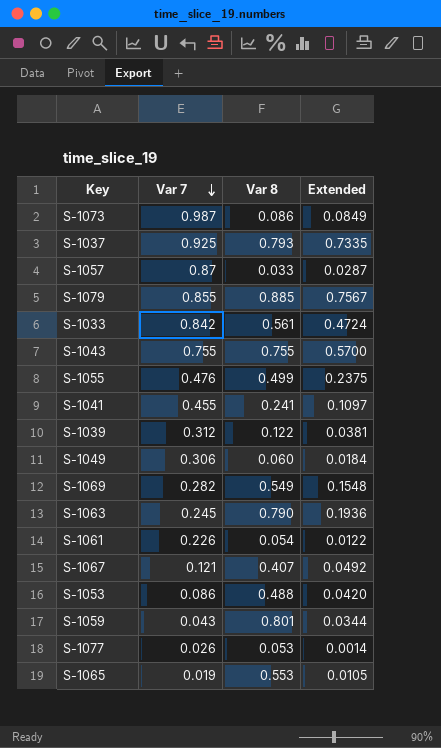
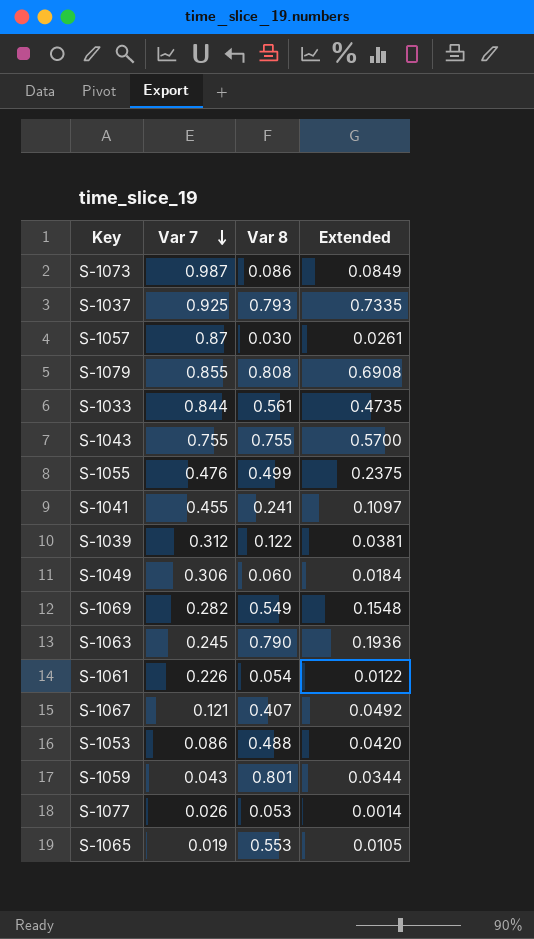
S-1057 | Var 8: 0.033 -> 0.030
S-1057 | Extended: 0.0287 -> 0.0261
S-1079 | Var 8: 0.885 -> 0.808
S-1079 | Extended: 0.7567 -> 0.6908
S-1033 | Var 7: 0.842 -> 0.844
S-1033 | Extended: 0.4724 -> 0.4735

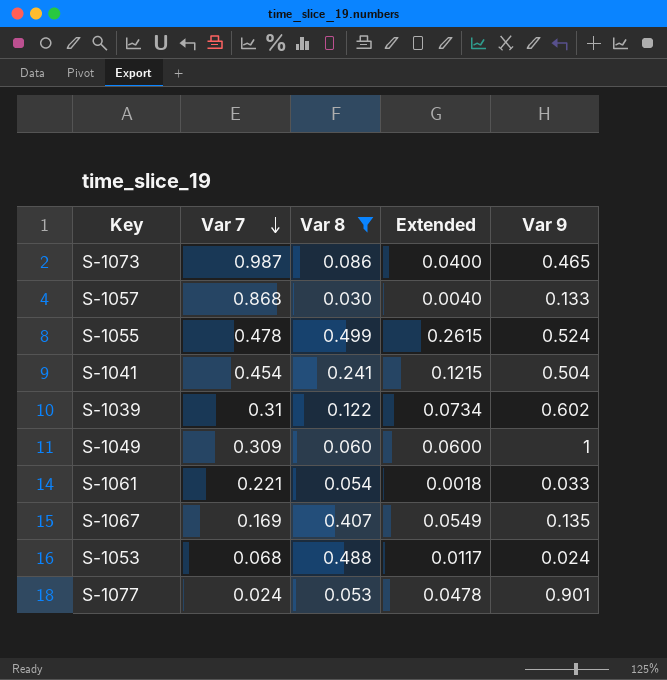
filter: none -> Var 8 <= 0.499
column Extended | formula: [Var 7] * [Var 8] -> [Var 8] * [Var 9]
column Var 9 | position: none -> 5
S-1057 | Var 7: 0.87 -> 0.868
S-1055 | Var 7: 0.476 -> 0.478
S-1041 | Var 7: 0.455 -> 0.454
S-1039 | Var 7: 0.312 -> 0.31
S-1049 | Var 7: 0.306 -> 0.309
S-1061 | Var 7: 0.226 -> 0.221
S-1067 | Var 7: 0.121 -> 0.169
S-1053 | Var 7: 0.086 -> 0.068
S-1077 | Var 7: 0.026 -> 0.024

